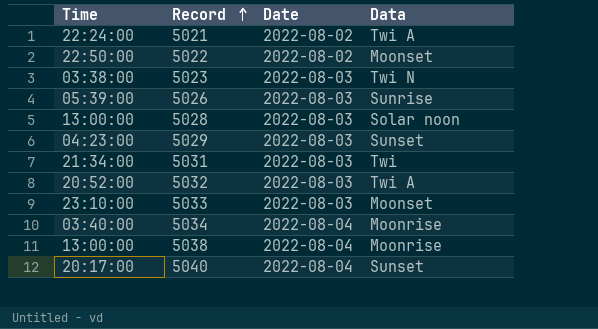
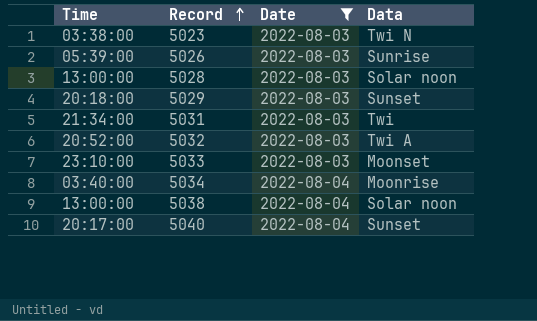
filter: none -> Date != 2022-08-02
5029 | Time: 04:23:00 -> 20:18:00
5038 | Data: Moonrise -> Solar noon

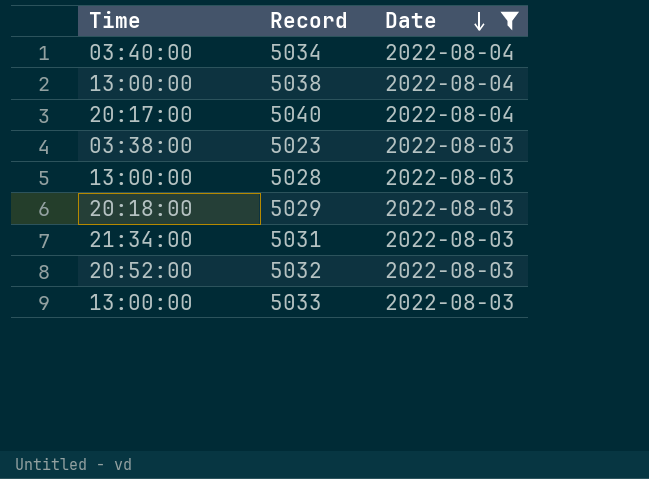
row order: Record ascending -> Date descending
column Data | position: 4 -> none
row 5026: 05:39:00 | 2022-08-03 | Sunrise -> none
5033 | Time: 23:10:00 -> 13:00:00

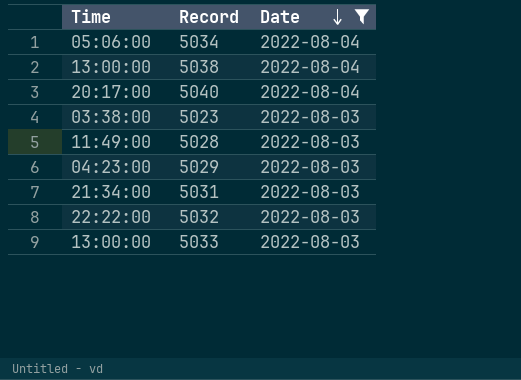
5034 | Time: 03:40:00 -> 05:06:00
5028 | Time: 13:00:00 -> 11:49:00
5029 | Time: 20:18:00 -> 04:23:00
5032 | Time: 20:52:00 -> 22:22:00

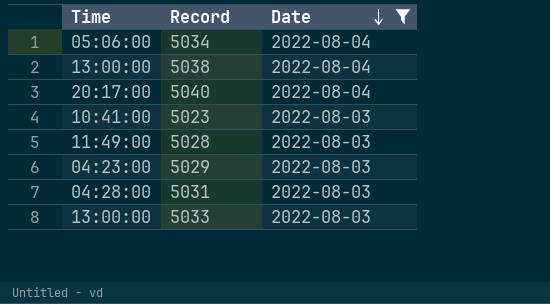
row 5032: 22:22:00 | 2022-08-03 -> none
5023 | Time: 03:38:00 -> 10:41:00
5031 | Time: 21:34:00 -> 04:28:00

